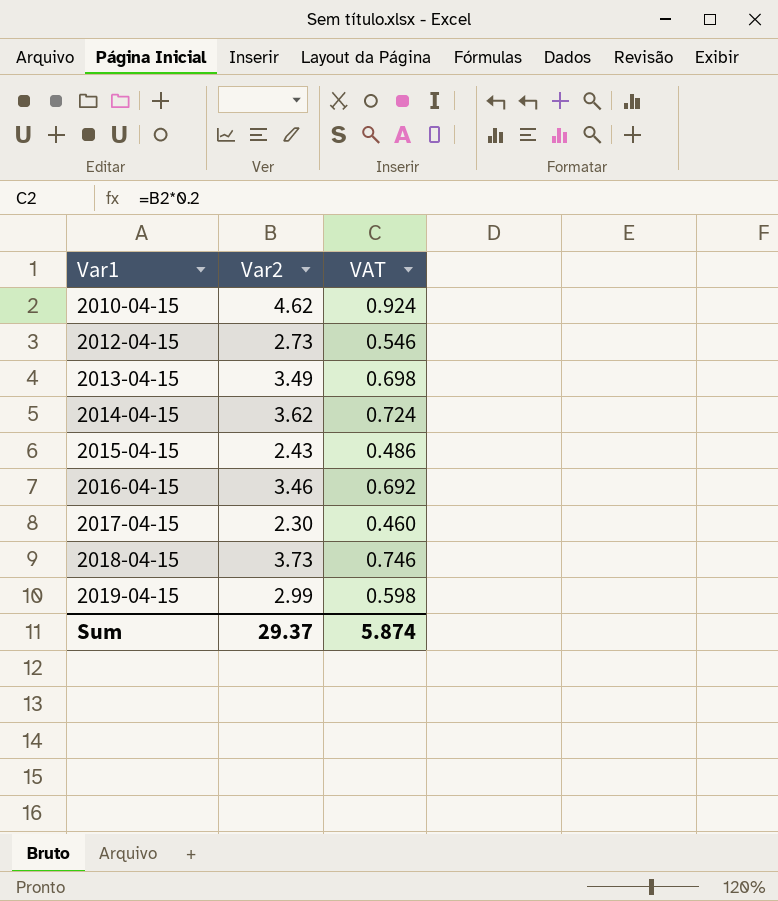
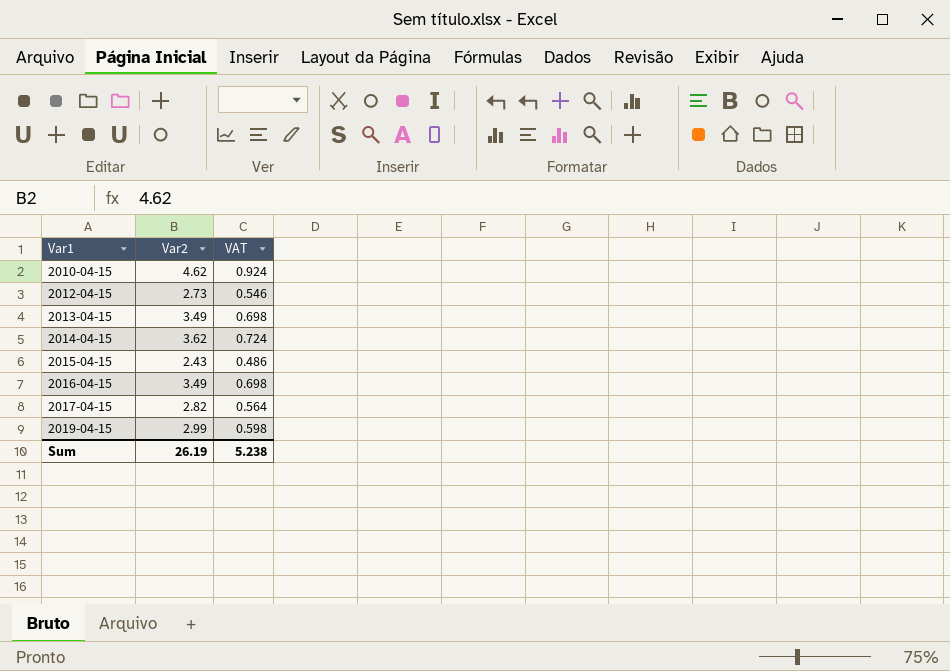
row 2018-04-15: 3.73 | 0.746 -> none
2016-04-15 | Var2: 3.46 -> 3.49
2016-04-15 | VAT: 0.692 -> 0.698
2017-04-15 | Var2: 2.30 -> 2.82
2017-04-15 | VAT: 0.460 -> 0.564
Sum | Var2: 29.37 -> 26.19
Sum | VAT: 5.874 -> 5.238

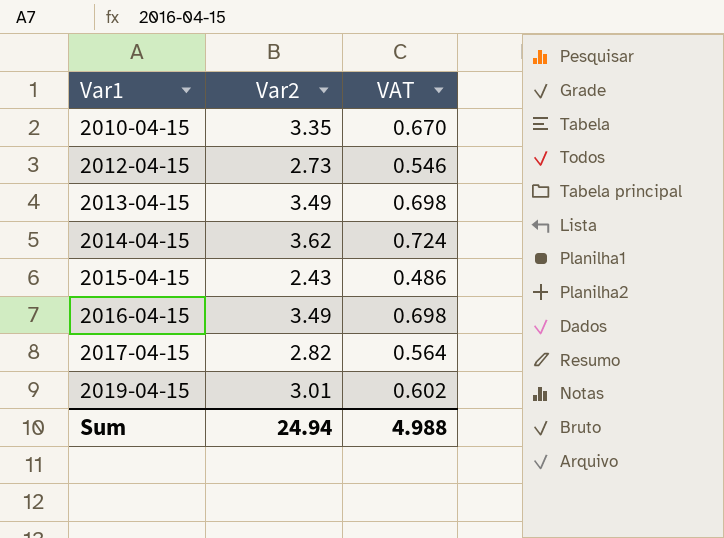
2010-04-15 | Var2: 4.62 -> 3.35
2010-04-15 | VAT: 0.924 -> 0.670
2019-04-15 | Var2: 2.99 -> 3.01
2019-04-15 | VAT: 0.598 -> 0.602
Sum | Var2: 26.19 -> 24.94
Sum | VAT: 5.238 -> 4.988

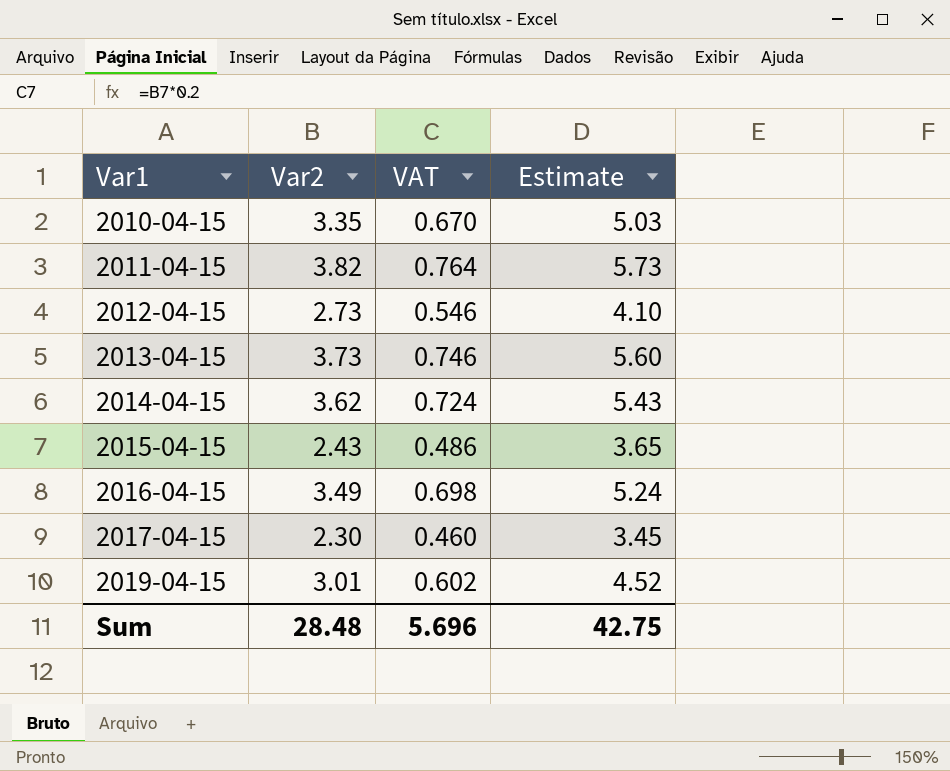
column Estimate | formula: none -> [Var2] * 1.5
row 2011-04-15: none -> 3.82 | 0.764 | 5.73
2013-04-15 | Var2: 3.49 -> 3.73
2013-04-15 | VAT: 0.698 -> 0.746
2017-04-15 | Var2: 2.82 -> 2.30
2017-04-15 | VAT: 0.564 -> 0.460
Sum | Var2: 24.94 -> 28.48
Sum | VAT: 4.988 -> 5.696

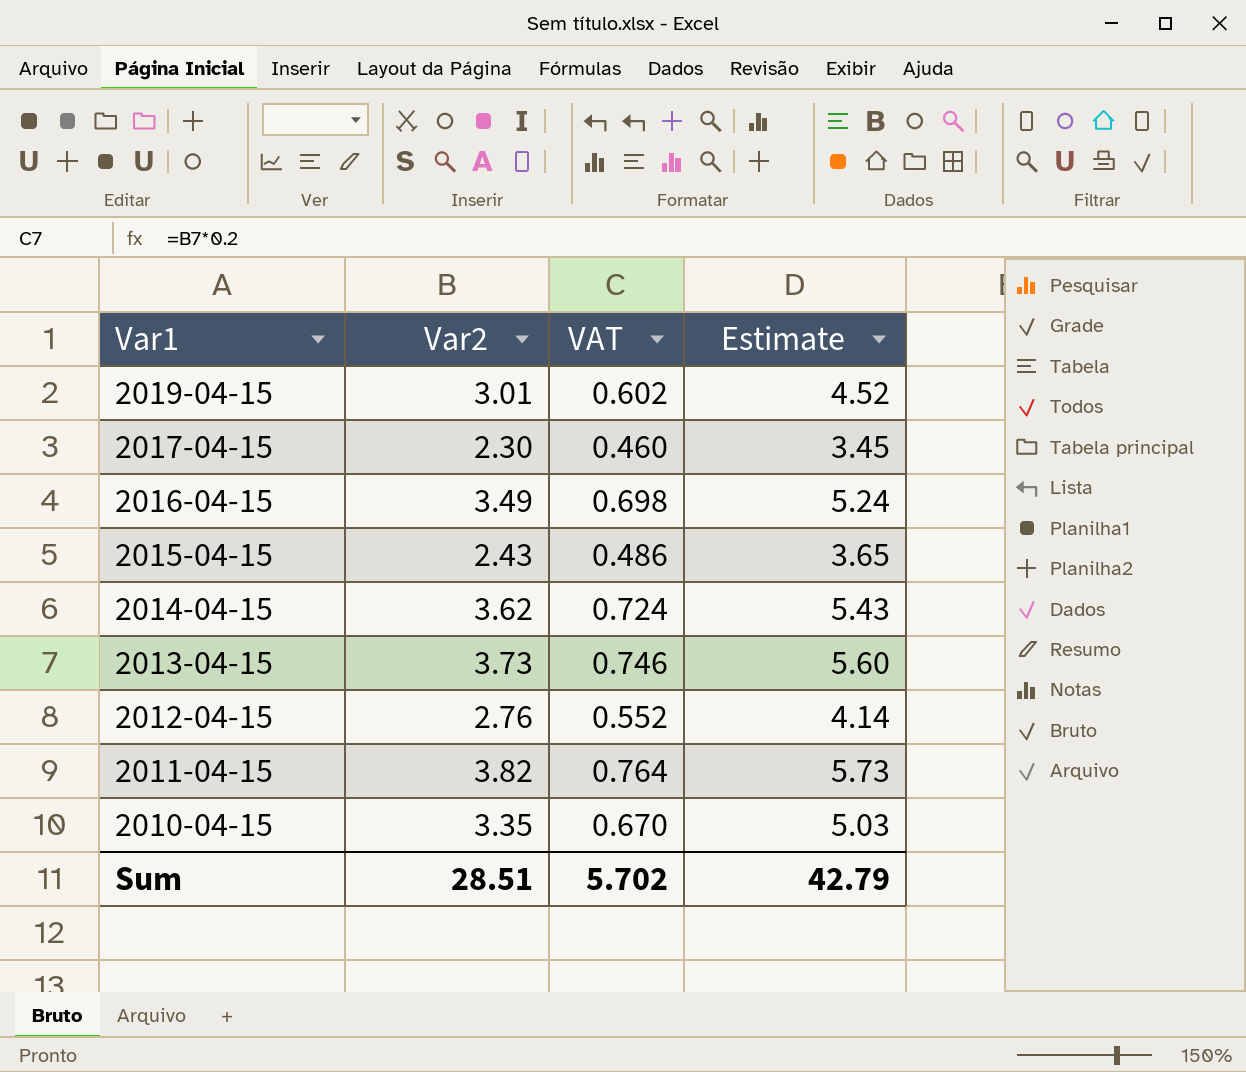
row order: Var1 ascending -> Var1 descending
2012-04-15 | Var2: 2.73 -> 2.76
2012-04-15 | VAT: 0.546 -> 0.552
2012-04-15 | Estimate: 4.10 -> 4.14
Sum | Var2: 28.48 -> 28.51
Sum | VAT: 5.696 -> 5.702
Sum | Estimate: 42.75 -> 42.79

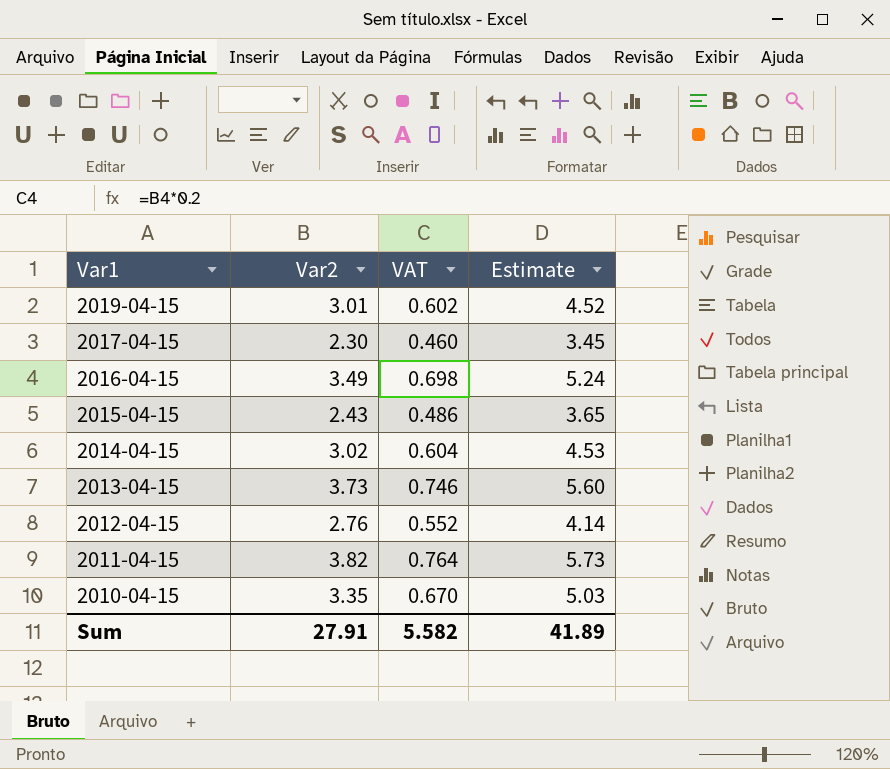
2014-04-15 | Var2: 3.62 -> 3.02
2014-04-15 | VAT: 0.724 -> 0.604
2014-04-15 | Estimate: 5.43 -> 4.53
Sum | Var2: 28.51 -> 27.91
Sum | VAT: 5.702 -> 5.582
Sum | Estimate: 42.79 -> 41.89

